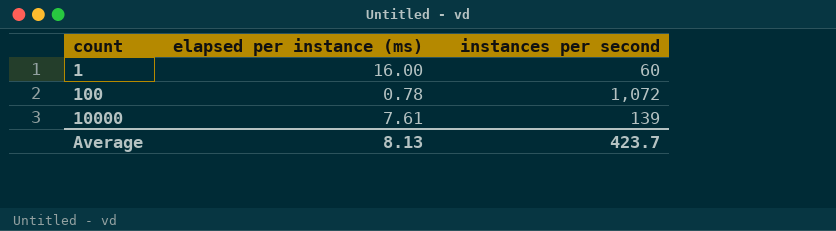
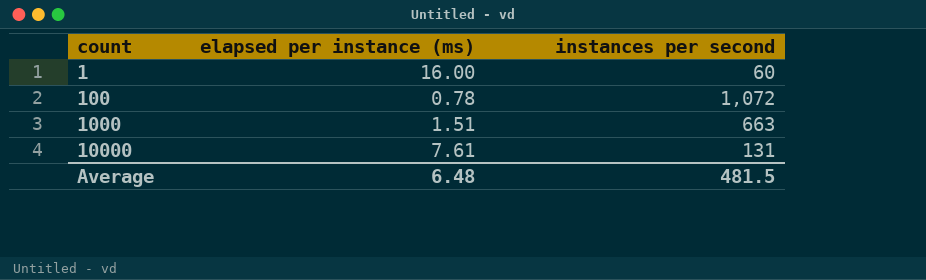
row 1000: none -> 1.51 | 663
10000 | instances per second: 139 -> 131
Average | elapsed per instance (ms): 8.13 -> 6.48
Average | instances per second: 423.7 -> 481.5

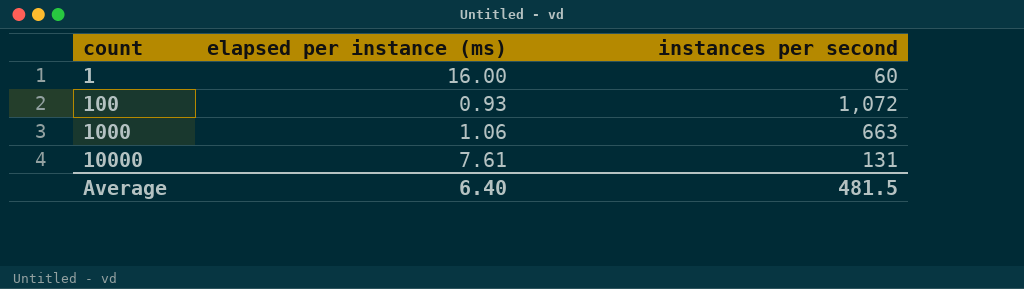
100 | elapsed per instance (ms): 0.78 -> 0.93
1000 | elapsed per instance (ms): 1.51 -> 1.06
Average | elapsed per instance (ms): 6.48 -> 6.40

